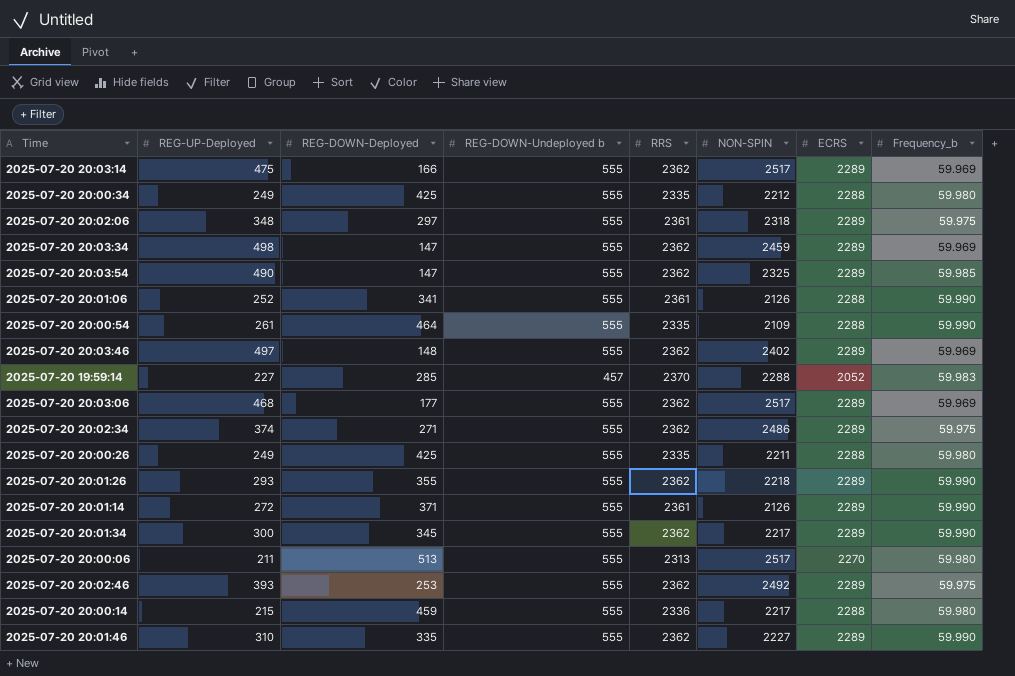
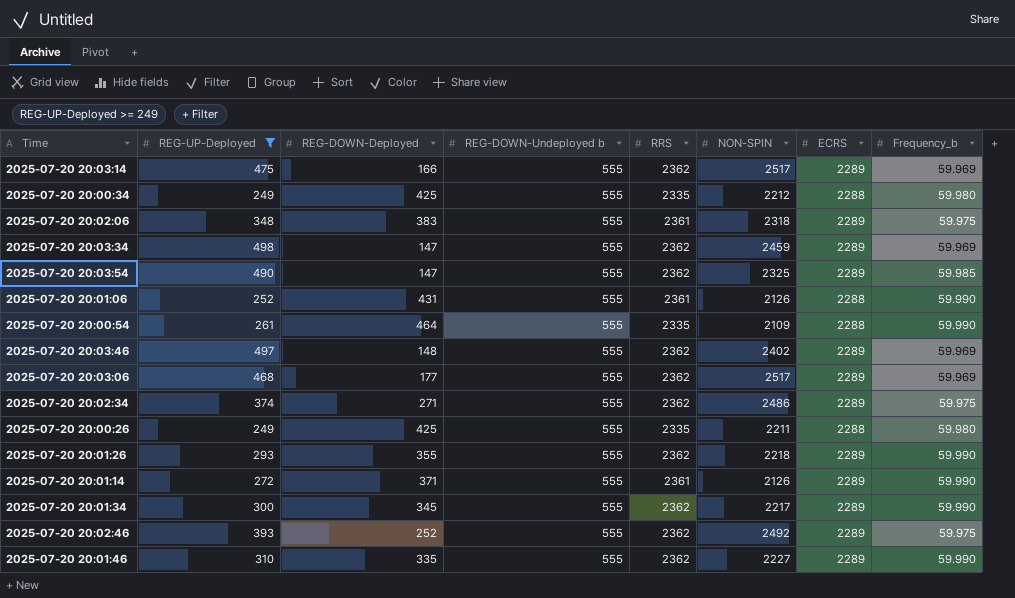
filter: none -> REG-UP-Deployed >= 249
2025-07-20 20:02:06 | REG-DOWN-Deployed: 297 -> 383
2025-07-20 20:01:06 | REG-DOWN-Deployed: 341 -> 431
2025-07-20 20:02:46 | REG-DOWN-Deployed: 253 -> 252

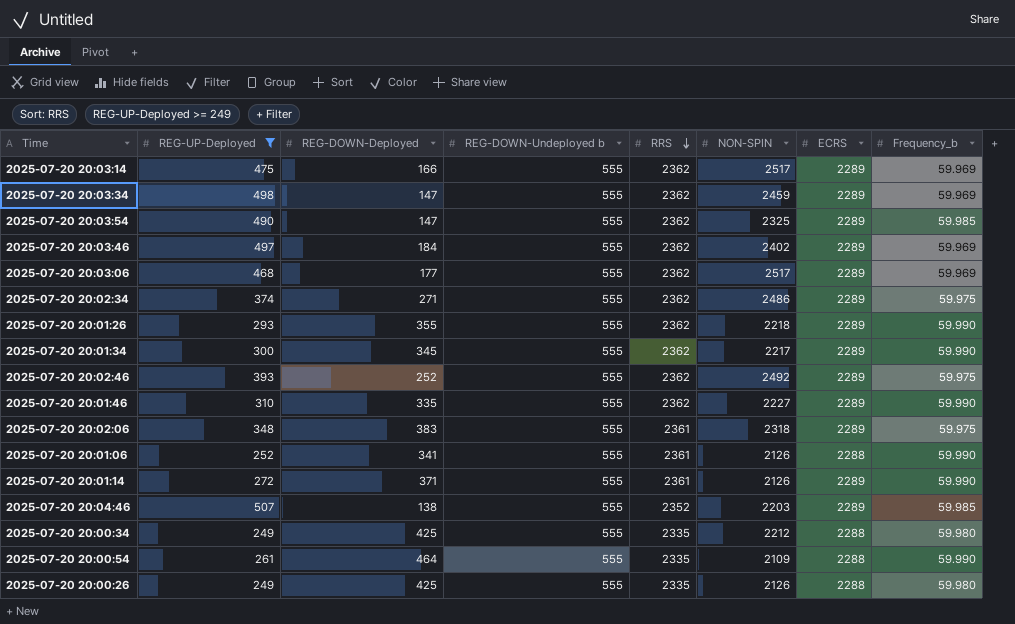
row order: none -> RRS descending
2025-07-20 20:03:46 | REG-DOWN-Deployed: 148 -> 184
2025-07-20 20:01:06 | REG-DOWN-Deployed: 431 -> 341
row 2025-07-20 20:04:46: none -> 507 | 138 | 555 | 2352 | 2203 | 2289 | 59.985
2025-07-20 20:00:26 | NON-SPIN: 2211 -> 2126

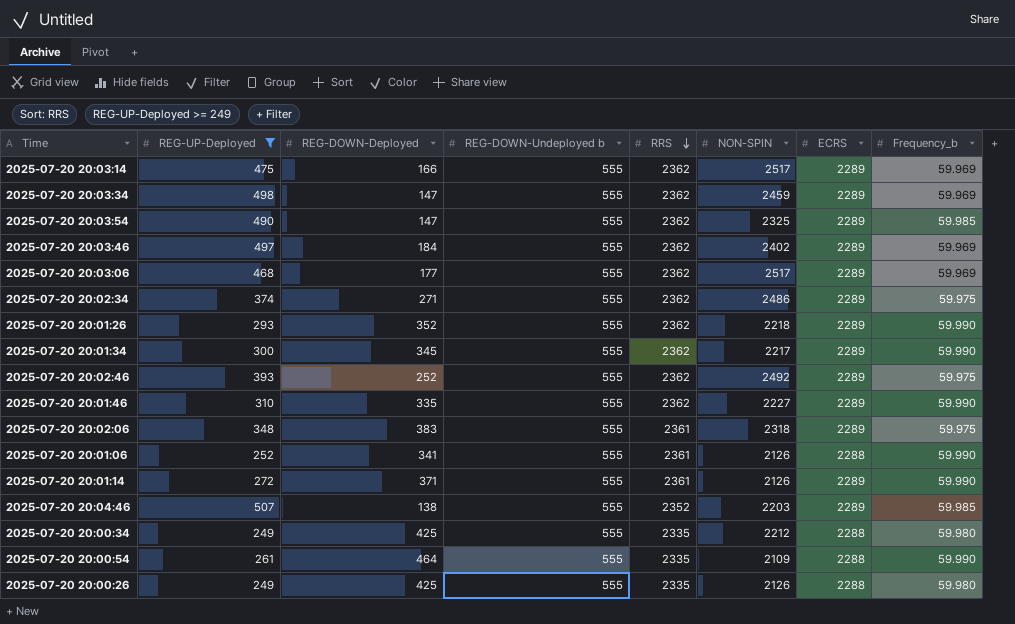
2025-07-20 20:01:26 | REG-DOWN-Deployed: 355 -> 352

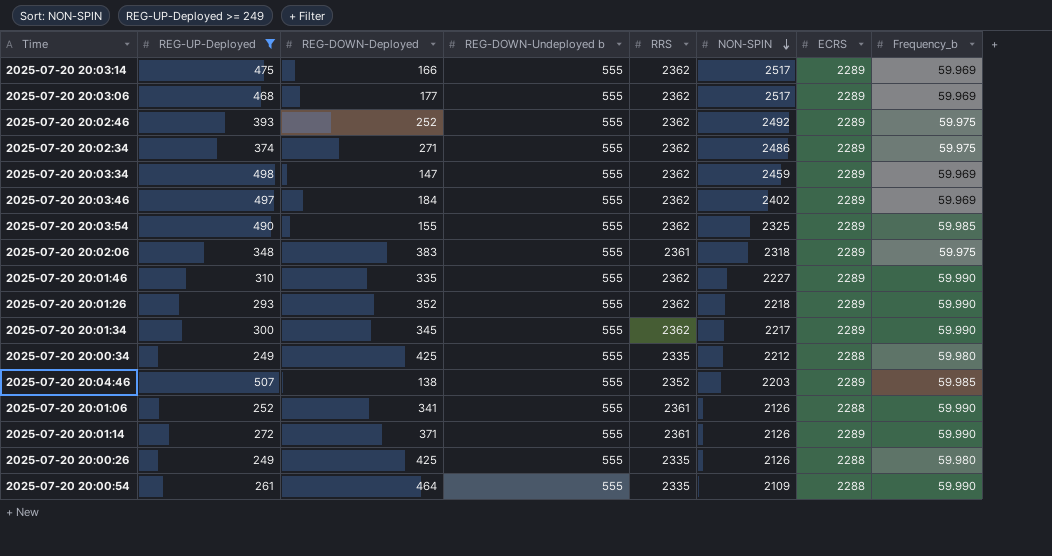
row order: RRS descending -> NON-SPIN descending
2025-07-20 20:03:54 | REG-DOWN-Deployed: 147 -> 155

